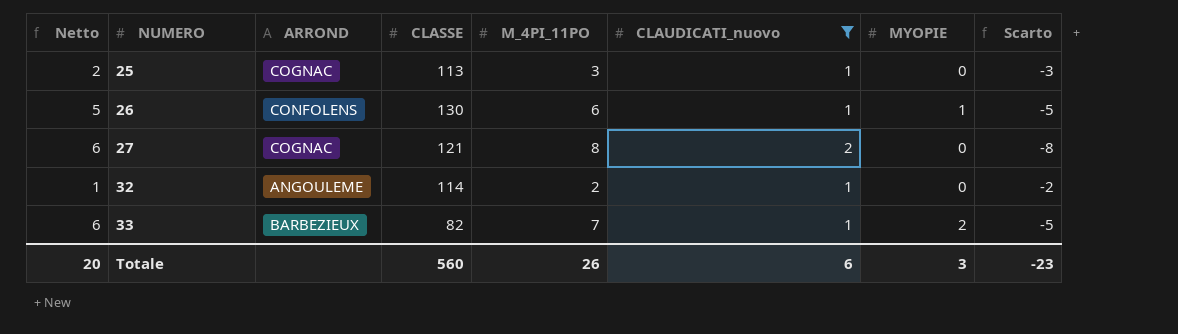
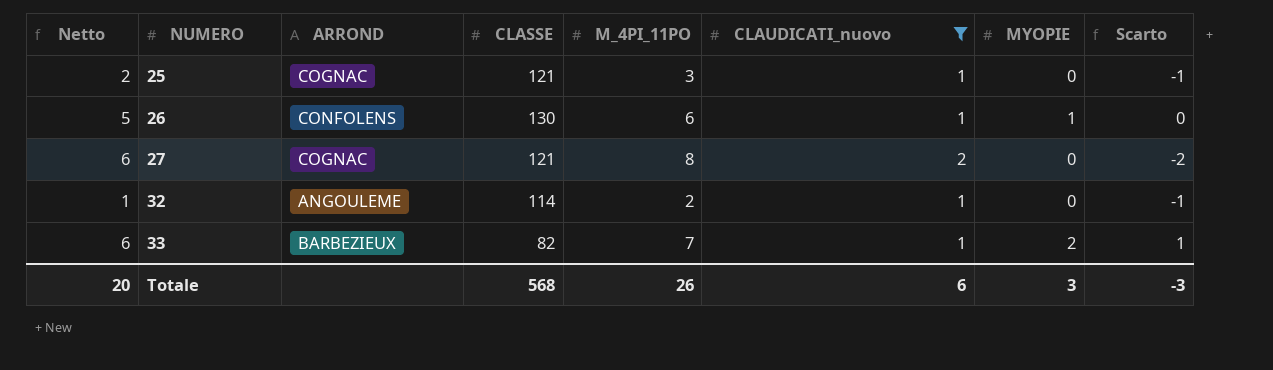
column Scarto | formula: [MYOPIE] - [M_4PI_11PO] -> [MYOPIE] - [CLAUDICATI_nuovo]
25 | CLASSE: 113 -> 121
Totale | CLASSE: 560 -> 568
Totale | Scarto: -23 -> -3

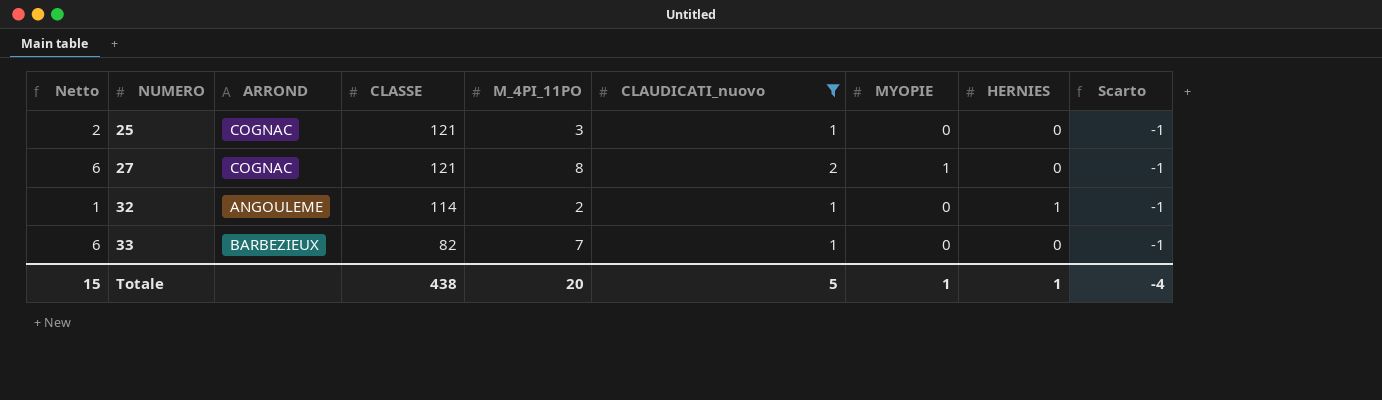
column HERNIES | position: none -> 8
row 26: 5 | CONFOLENS | 130 | 6 | 1 | 1 | 0 -> none
27 | MYOPIE: 0 -> 1
27 | Scarto: -2 -> -1
33 | MYOPIE: 2 -> 0
33 | Scarto: 1 -> -1
Totale | Netto: 20 -> 15
Totale | CLASSE: 568 -> 438
Totale | M_4PI_11PO: 26 -> 20
Totale | CLAUDICATI_nuovo: 6 -> 5
Totale | MYOPIE: 3 -> 1
Totale | Scarto: -3 -> -4

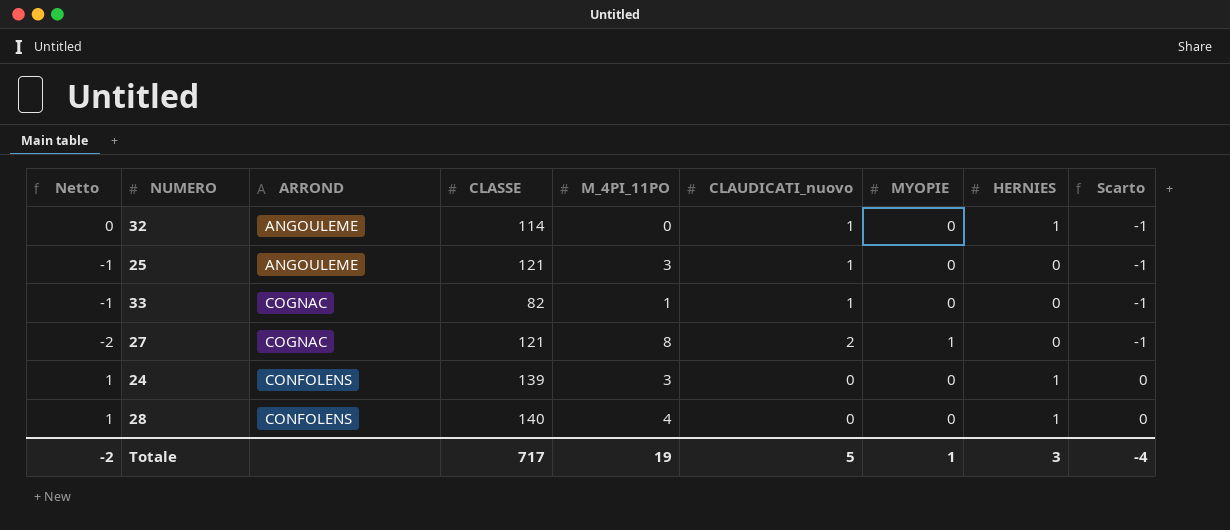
filter: CLAUDICATI_nuovo != 0 -> none
row order: NUMERO ascending -> ARROND ascending
column Netto | formula: [M_4PI_11PO] - [CLAUDICATI_nuovo] -> [HERNIES] - [CLAUDICATI_nuovo]
32 | M_4PI_11PO: 2 -> 0
25 | ARROND: COGNAC -> ANGOULEME
33 | ARROND: BARBEZIEUX -> COGNAC
33 | M_4PI_11PO: 7 -> 1
Totale | Netto: 15 -> -2
Totale | CLASSE: 438 -> 717
Totale | M_4PI_11PO: 20 -> 19
Totale | HERNIES: 1 -> 3

